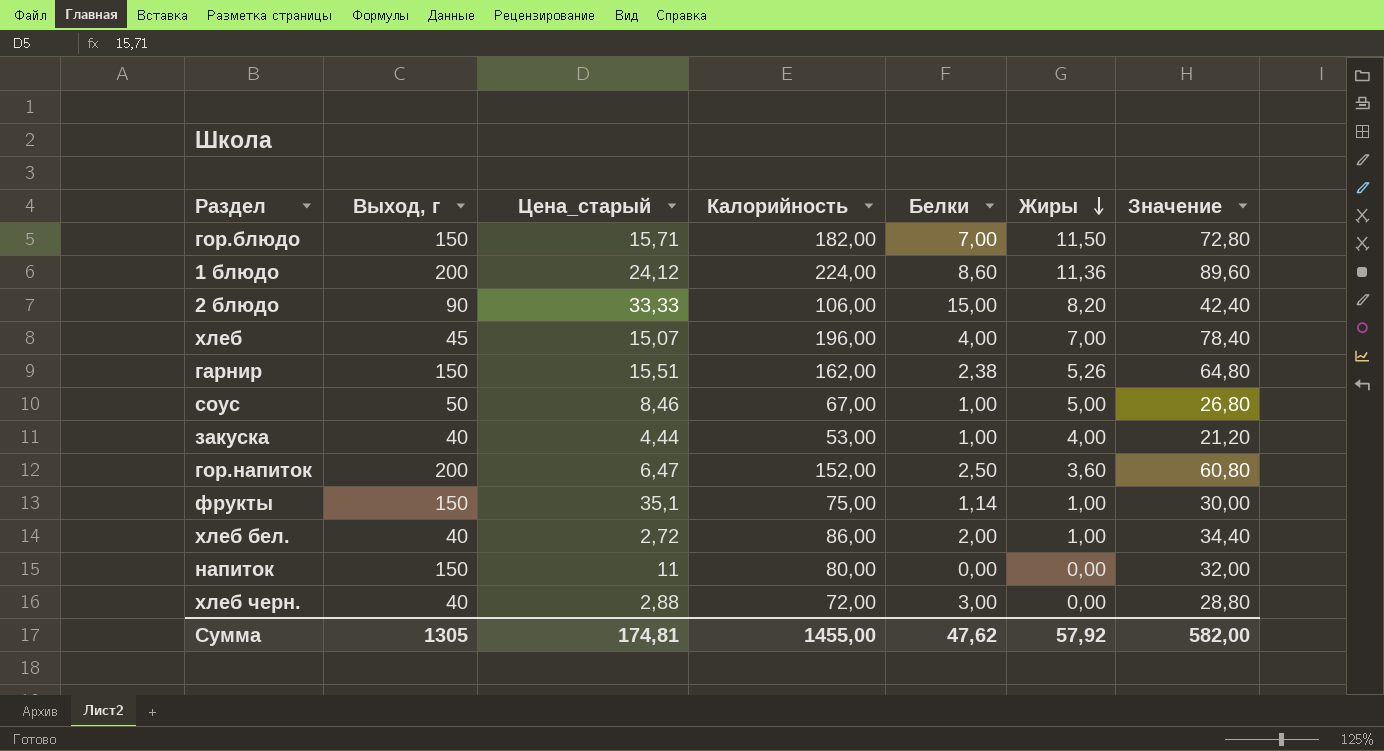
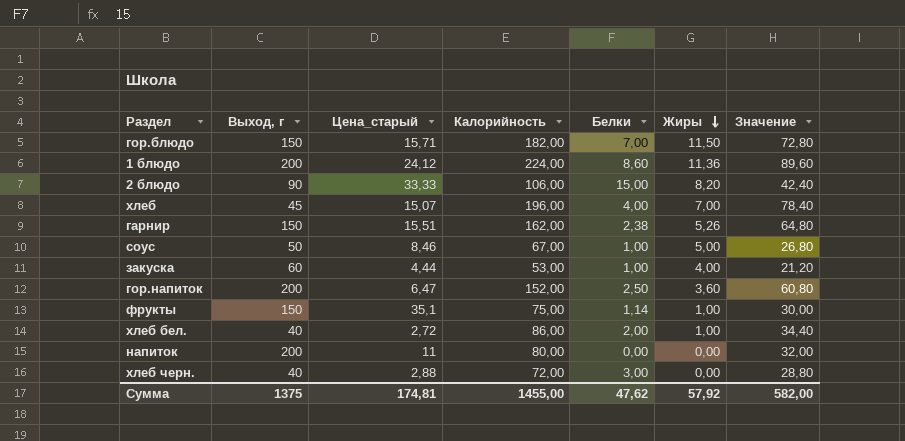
закуска | Выход, г: 40 -> 60
напиток | Выход, г: 150 -> 200
Сумма | Выход, г: 1305 -> 1375

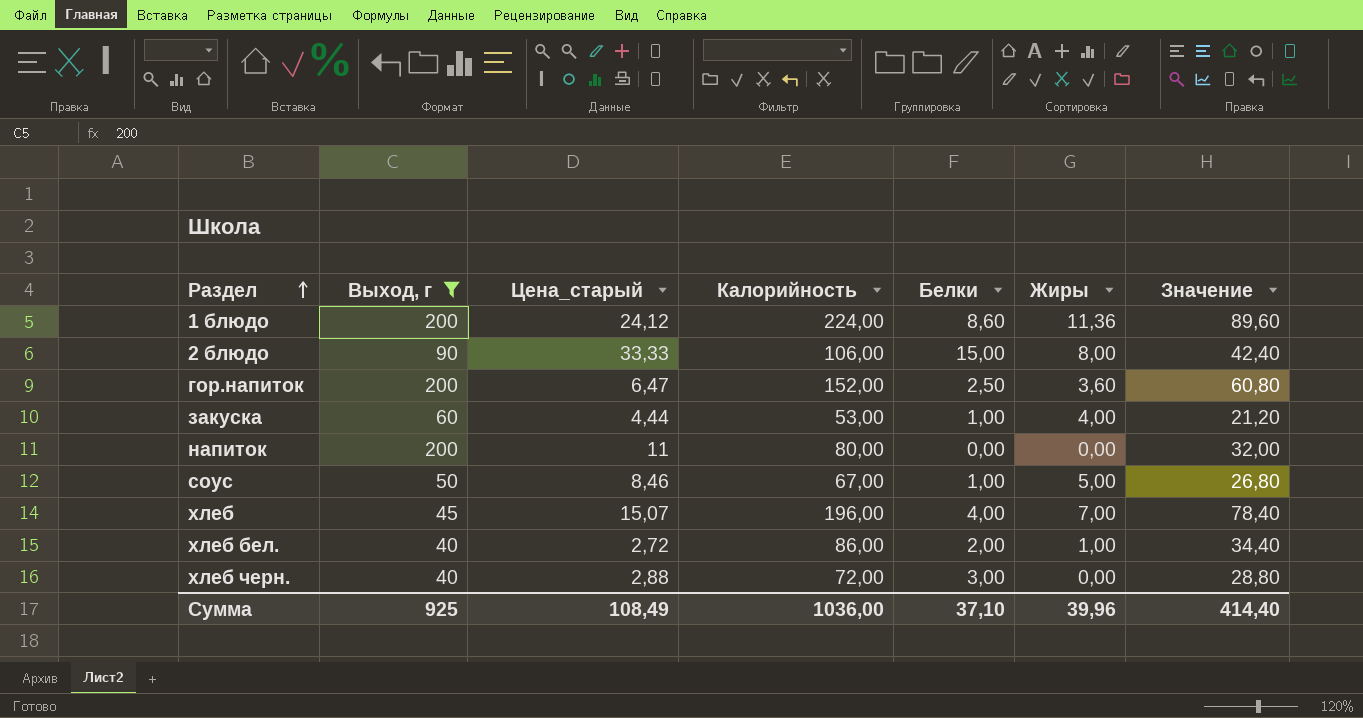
filter: none -> Выход, г != 150
row order: Жиры descending -> Раздел ascending
2 блюдо | Жиры: 8,20 -> 8,00
Сумма | Выход, г: 1375 -> 925
Сумма | Цена_старый: 174,81 -> 108,49
Сумма | Калорийность: 1455,00 -> 1036,00
Сумма | Белки: 47,62 -> 37,10
Сумма | Жиры: 57,92 -> 39,96
Сумма | Значение: 582,00 -> 414,40

